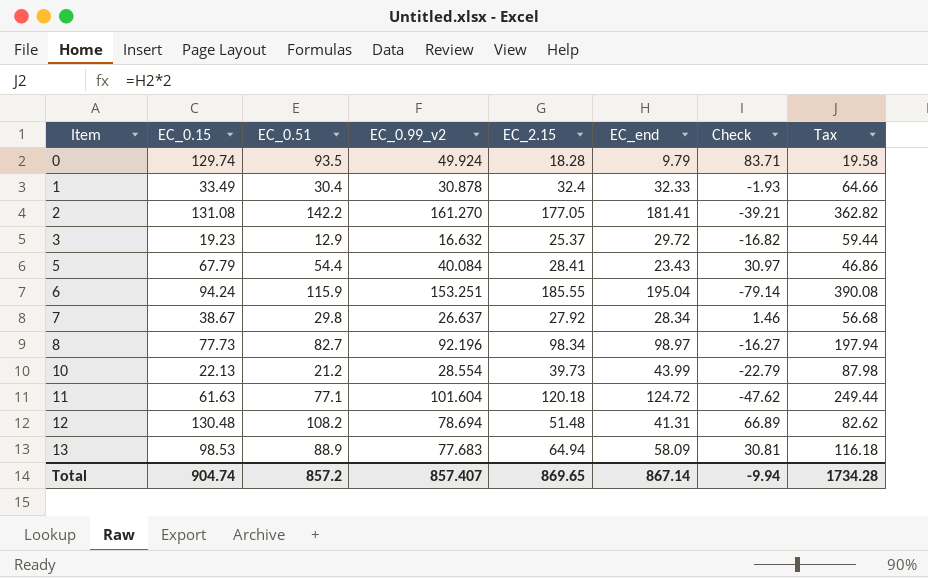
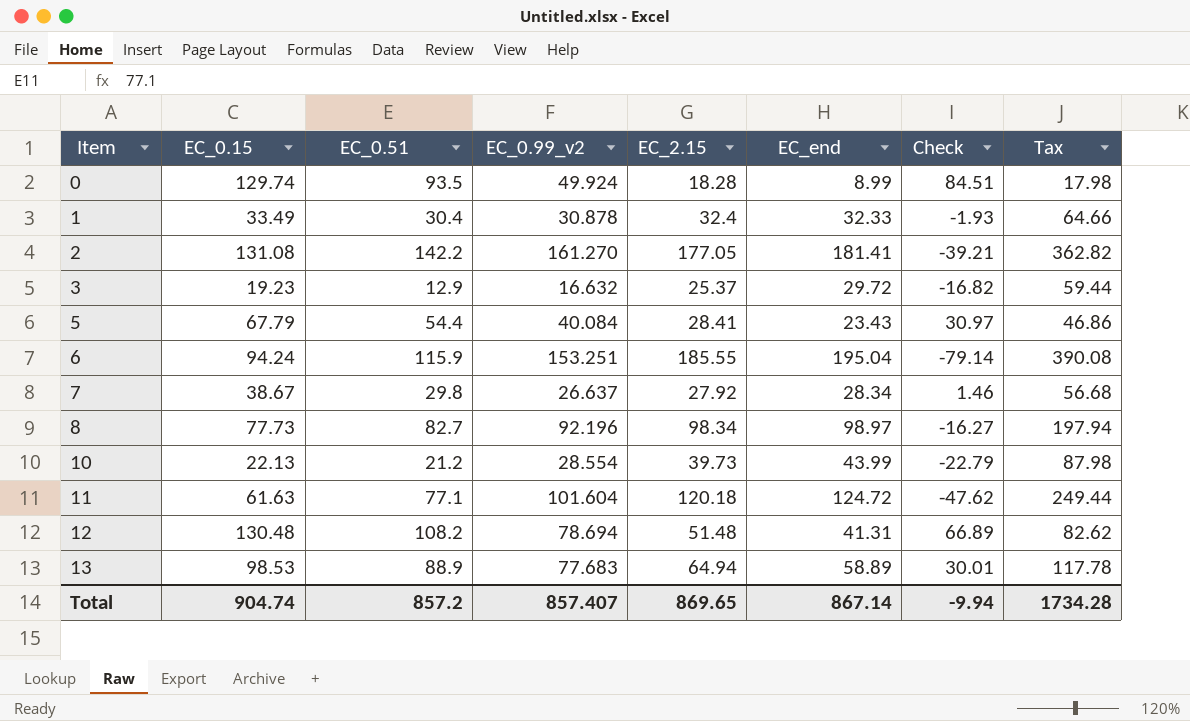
0 | EC_end: 9.79 -> 8.99
0 | Check: 83.71 -> 84.51
0 | Tax: 19.58 -> 17.98
13 | EC_end: 58.09 -> 58.89
13 | Check: 30.81 -> 30.01
13 | Tax: 116.18 -> 117.78

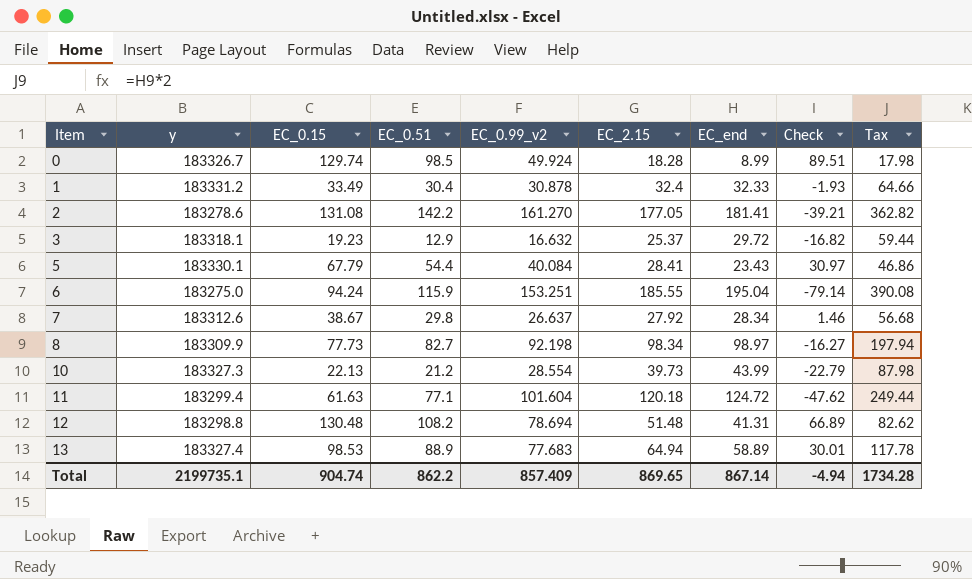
column y | position: none -> 2
0 | EC_0.51: 93.5 -> 98.5
0 | Check: 84.51 -> 89.51
8 | EC_0.99_v2: 92.196 -> 92.198
Total | EC_0.51: 857.2 -> 862.2
Total | EC_0.99_v2: 857.407 -> 857.409
Total | Check: -9.94 -> -4.94

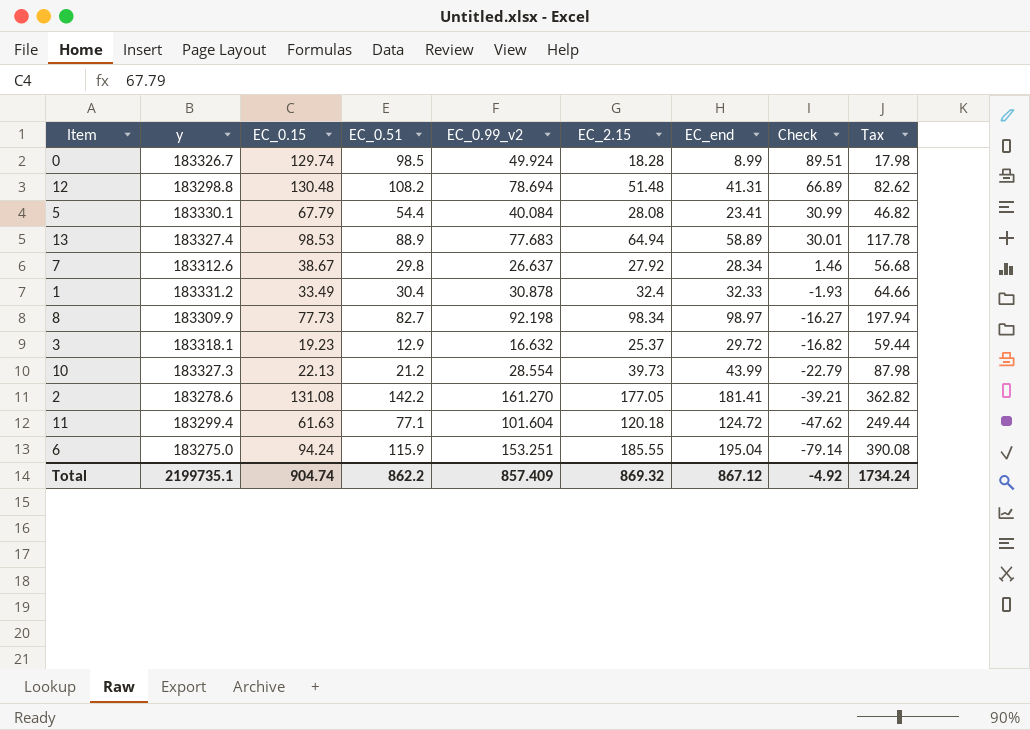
row order: Item ascending -> Check descending
5 | EC_2.15: 28.41 -> 28.08
5 | EC_end: 23.43 -> 23.41
5 | Check: 30.97 -> 30.99
5 | Tax: 46.86 -> 46.82
Total | EC_2.15: 869.65 -> 869.32
Total | EC_end: 867.14 -> 867.12
Total | Check: -4.94 -> -4.92
Total | Tax: 1734.28 -> 1734.24

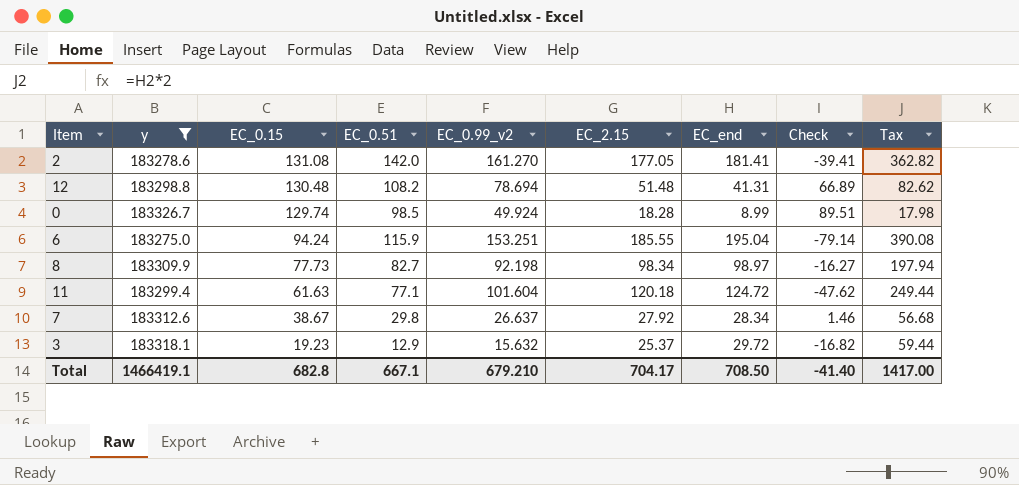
filter: none -> y <= 183326.7
row order: Check descending -> EC_0.15 descending
2 | EC_0.51: 142.2 -> 142.0
2 | Check: -39.21 -> -39.41
3 | EC_0.99_v2: 16.632 -> 15.632
Total | y: 2199735.1 -> 1466419.1
Total | EC_0.15: 904.74 -> 682.8
Total | EC_0.51: 862.2 -> 667.1
Total | EC_0.99_v2: 857.409 -> 679.210
Total | EC_2.15: 869.32 -> 704.17
Total | EC_end: 867.12 -> 708.50
Total | Check: -4.92 -> -41.40
Total | Tax: 1734.24 -> 1417.00

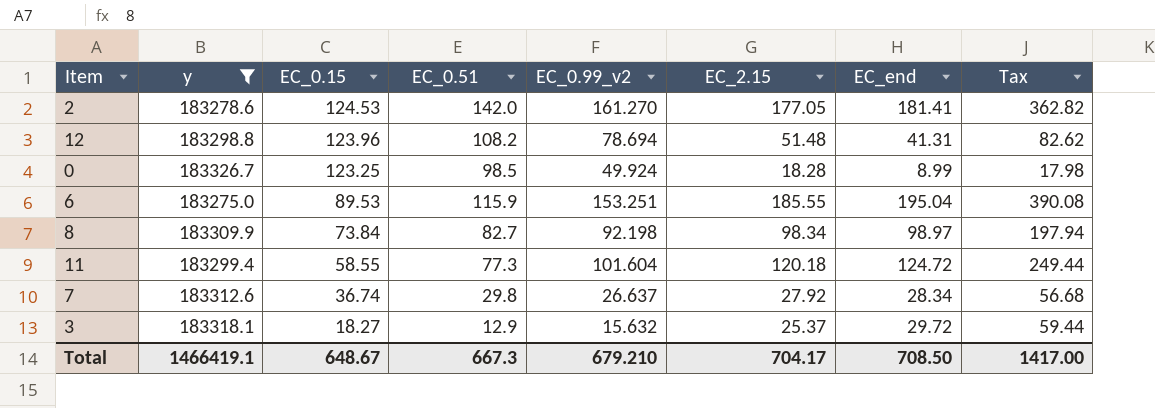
column Check | formula: [EC_0.51] - [EC_end] -> none
2 | EC_0.15: 131.08 -> 124.53
12 | EC_0.15: 130.48 -> 123.96
0 | EC_0.15: 129.74 -> 123.25
6 | EC_0.15: 94.24 -> 89.53
8 | EC_0.15: 77.73 -> 73.84
11 | EC_0.15: 61.63 -> 58.55
11 | EC_0.51: 77.1 -> 77.3
7 | EC_0.15: 38.67 -> 36.74
3 | EC_0.15: 19.23 -> 18.27
Total | EC_0.15: 682.8 -> 648.67
Total | EC_0.51: 667.1 -> 667.3

